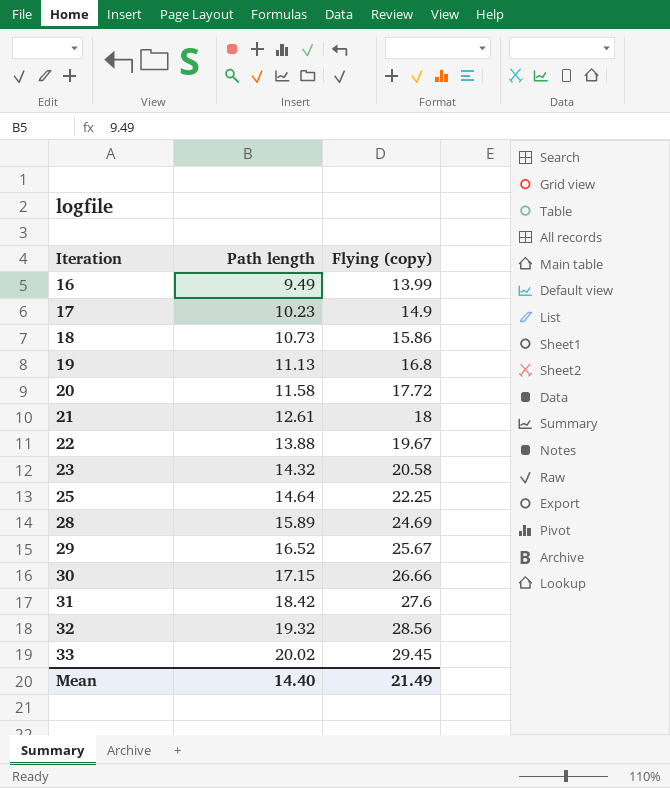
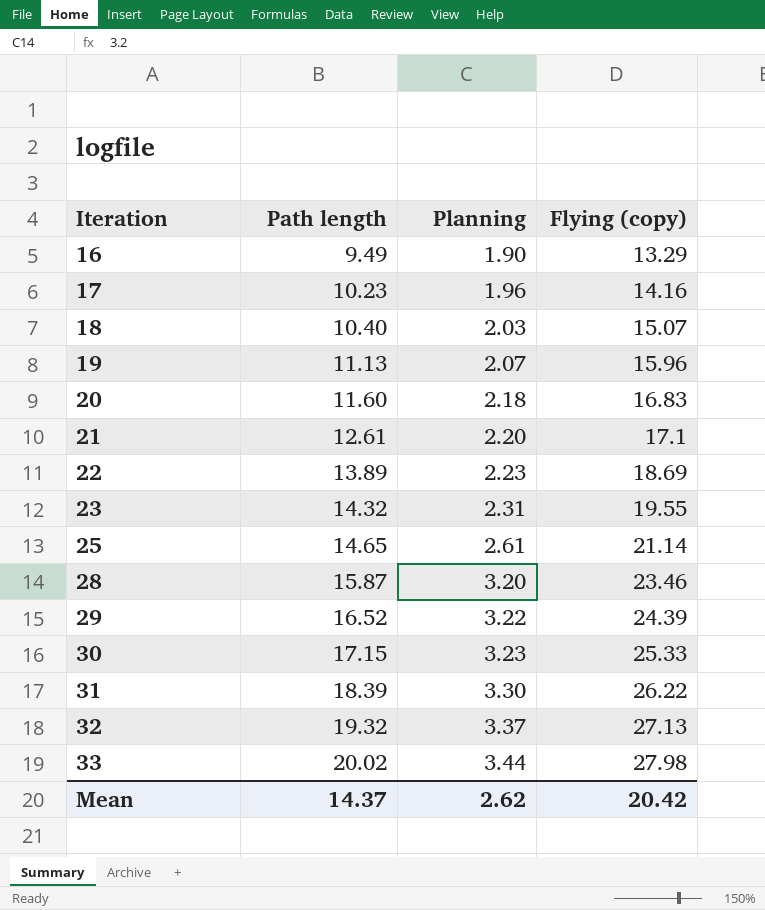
column Planning | position: none -> 3
16 | Flying (copy): 13.99 -> 13.29
17 | Flying (copy): 14.9 -> 14.16
18 | Path length: 10.73 -> 10.40
18 | Flying (copy): 15.86 -> 15.07
19 | Flying (copy): 16.8 -> 15.96
20 | Path length: 11.58 -> 11.60
20 | Flying (copy): 17.72 -> 16.83
21 | Flying (copy): 18 -> 17.1
22 | Path length: 13.88 -> 13.89
22 | Flying (copy): 19.67 -> 18.69
23 | Flying (copy): 20.58 -> 19.55
25 | Path length: 14.64 -> 14.65
25 | Flying (copy): 22.25 -> 21.14
28 | Path length: 15.89 -> 15.87
28 | Flying (copy): 24.69 -> 23.46
29 | Flying (copy): 25.67 -> 24.39
30 | Flying (copy): 26.66 -> 25.33
31 | Path length: 18.42 -> 18.39
31 | Flying (copy): 27.6 -> 26.22
32 | Flying (copy): 28.56 -> 27.13
33 | Flying (copy): 29.45 -> 27.98
Mean | Path length: 14.40 -> 14.37
Mean | Flying (copy): 21.49 -> 20.42

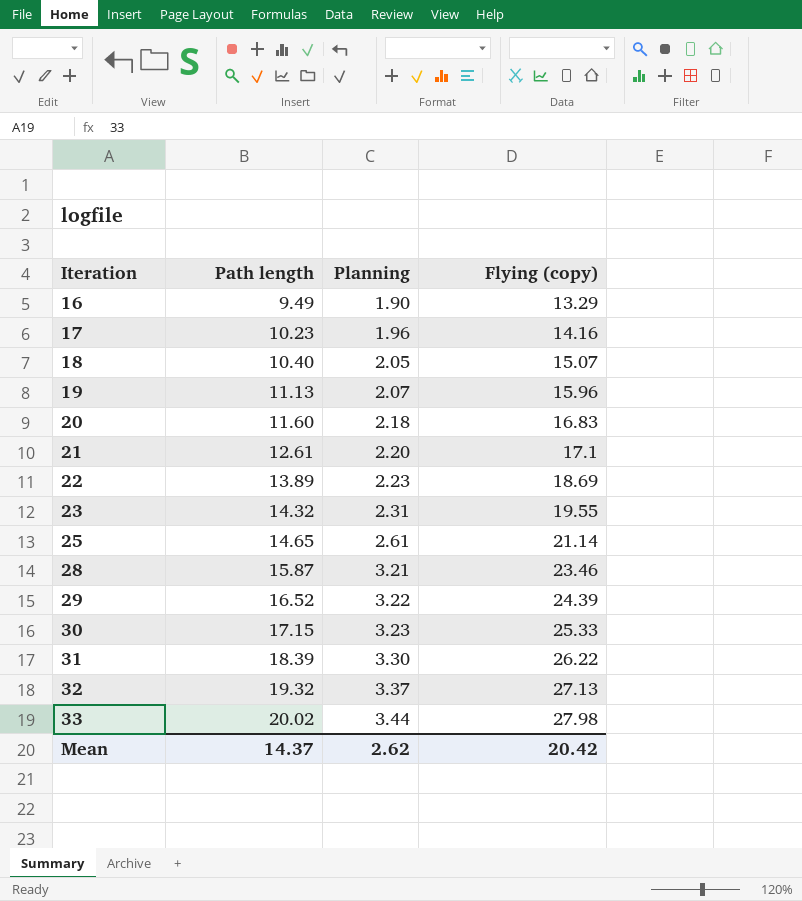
18 | Planning: 2.03 -> 2.05
28 | Planning: 3.20 -> 3.21

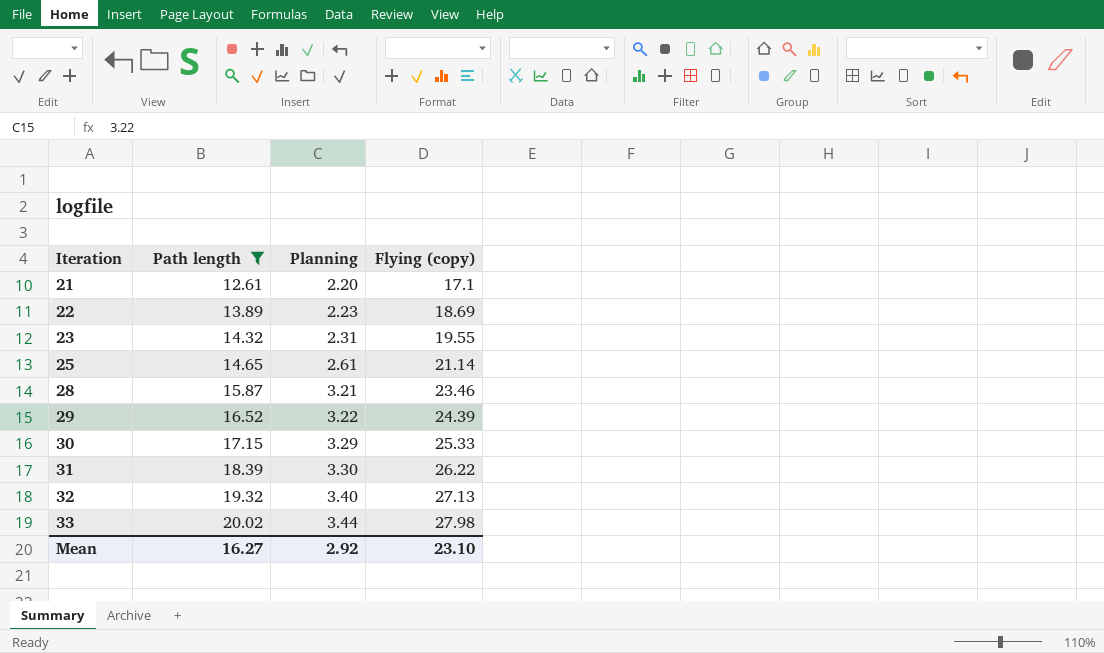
filter: none -> Path length >= 12.61
30 | Planning: 3.23 -> 3.29
32 | Planning: 3.37 -> 3.40
Mean | Path length: 14.37 -> 16.27
Mean | Planning: 2.62 -> 2.92
Mean | Flying (copy): 20.42 -> 23.10

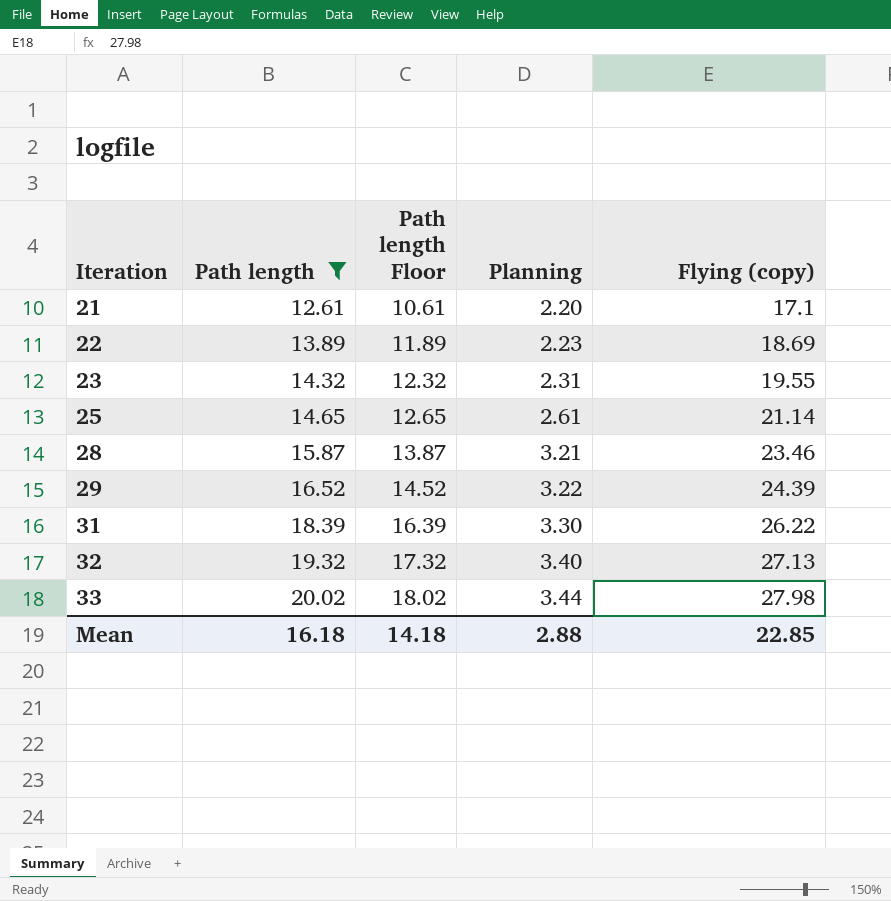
column Path length Floor | formula: none -> [Path length] - 2
row 30: 17.15 | 3.29 | 25.33 -> none
Mean | Path length: 16.27 -> 16.18
Mean | Planning: 2.92 -> 2.88
Mean | Flying (copy): 23.10 -> 22.85

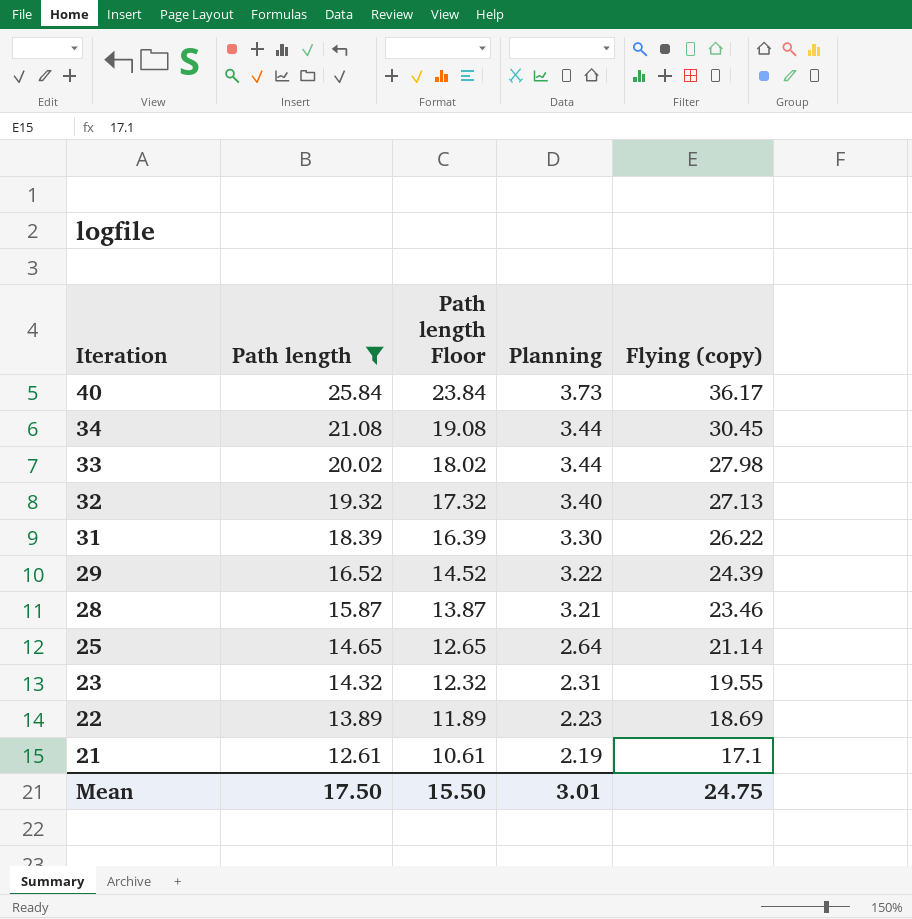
row order: Iteration ascending -> Iteration descending
row 40: none -> 25.84 | 23.84 | 3.73 | 36.17
row 34: none -> 21.08 | 19.08 | 3.44 | 30.45
25 | Planning: 2.61 -> 2.64
21 | Planning: 2.20 -> 2.19
Mean | Path length: 16.18 -> 17.50
Mean | Path length Floor: 14.18 -> 15.50
Mean | Planning: 2.88 -> 3.01
Mean | Flying (copy): 22.85 -> 24.75

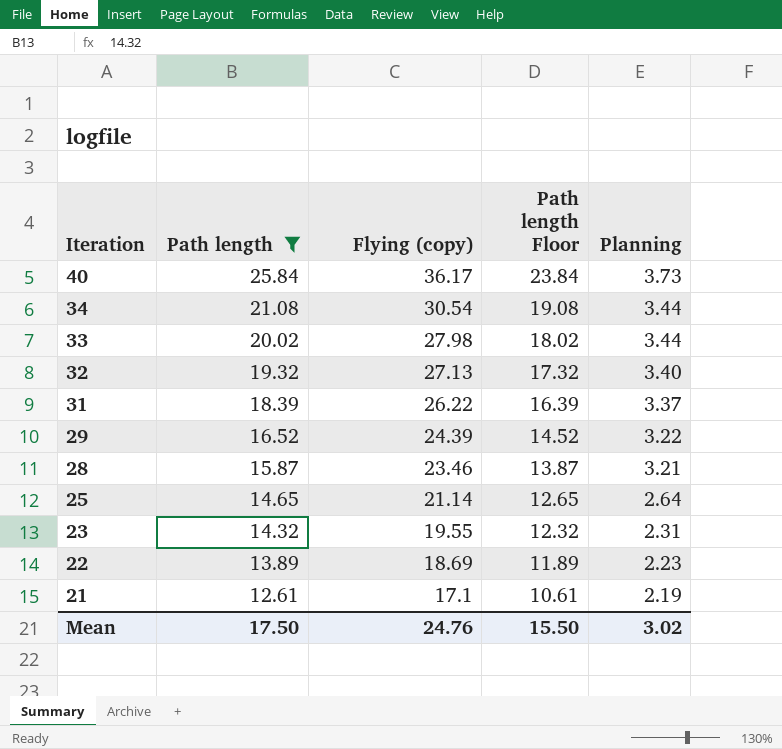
column Flying (copy) | position: 5 -> 3
34 | Flying (copy): 30.45 -> 30.54
31 | Planning: 3.30 -> 3.37
Mean | Flying (copy): 24.75 -> 24.76
Mean | Planning: 3.01 -> 3.02

